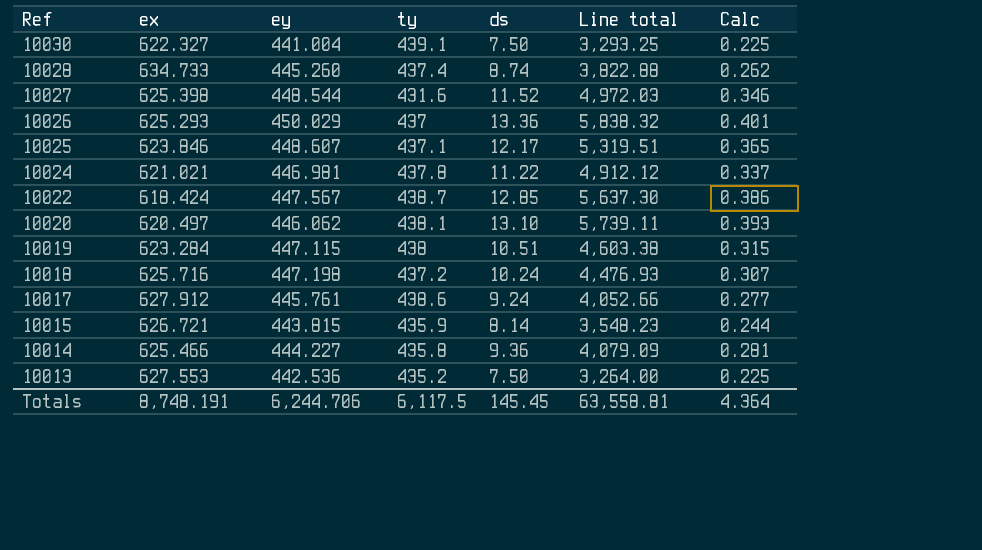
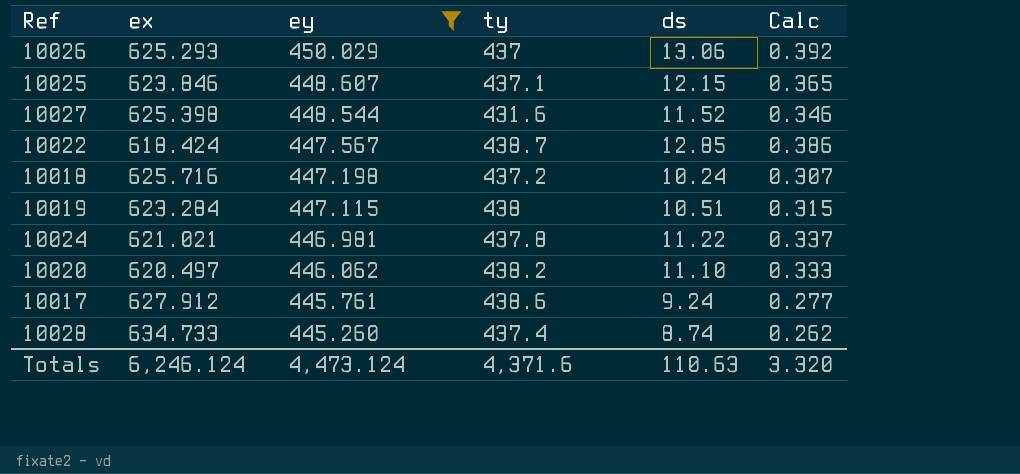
filter: none -> ey >= 445.260
row order: Ref descending -> ey descending
column Line total | formula: [ty] * [ds] -> none
10026 | ds: 13.36 -> 13.06
10026 | Calc: 0.401 -> 0.392
10025 | ds: 12.17 -> 12.15
10020 | ty: 438.1 -> 438.2
10020 | ds: 13.10 -> 11.10
10020 | Calc: 0.393 -> 0.333
Totals | ex: 8,748.191 -> 6,246.124
Totals | ey: 6,244.706 -> 4,473.124
Totals | ty: 6,117.5 -> 4,371.6
Totals | ds: 145.45 -> 110.63
Totals | Calc: 4.364 -> 3.320

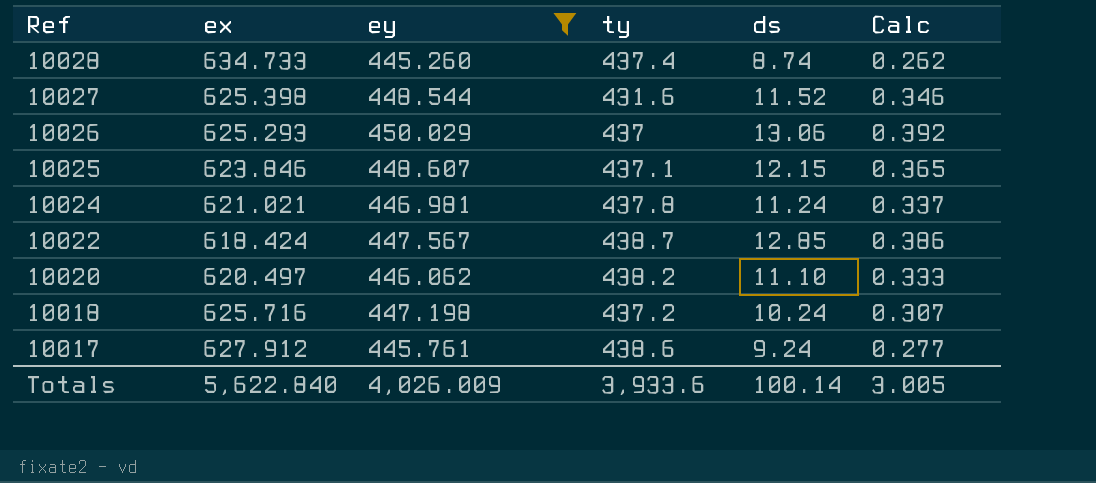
row order: ey descending -> Ref descending
row 10019: 623.284 | 447.115 | 438 | 10.51 | 0.315 -> none
10024 | ds: 11.22 -> 11.24
Totals | ex: 6,246.124 -> 5,622.840
Totals | ey: 4,473.124 -> 4,026.009
Totals | ty: 4,371.6 -> 3,933.6
Totals | ds: 110.63 -> 100.14
Totals | Calc: 3.320 -> 3.005

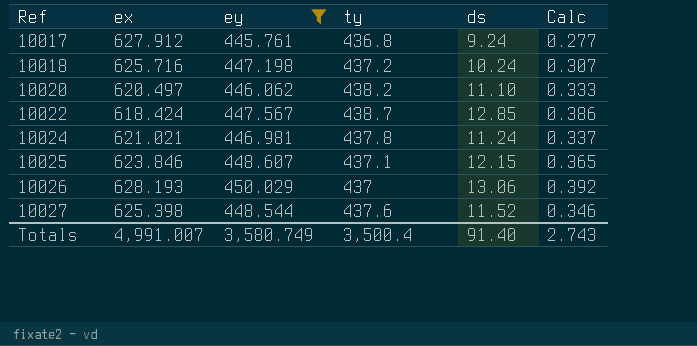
row order: Ref descending -> Ref ascending
row 10028: 634.733 | 445.260 | 437.4 | 8.74 | 0.262 -> none
10017 | ty: 438.6 -> 436.8
10026 | ex: 625.293 -> 628.193
10027 | ty: 431.6 -> 437.6
Totals | ex: 5,622.840 -> 4,991.007
Totals | ey: 4,026.009 -> 3,580.749
Totals | ty: 3,933.6 -> 3,500.4
Totals | ds: 100.14 -> 91.40
Totals | Calc: 3.005 -> 2.743

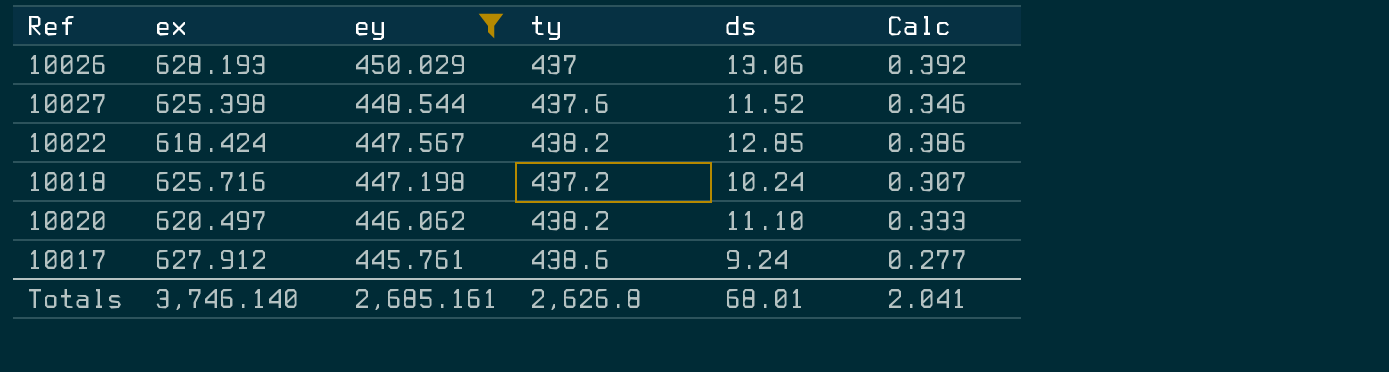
row order: Ref ascending -> ey descending
row 10024: 621.021 | 446.981 | 437.8 | 11.24 | 0.337 -> none
row 10025: 623.846 | 448.607 | 437.1 | 12.15 | 0.365 -> none
10022 | ty: 438.7 -> 438.2
10017 | ty: 436.8 -> 438.6
Totals | ex: 4,991.007 -> 3,746.140
Totals | ey: 3,580.749 -> 2,685.161
Totals | ty: 3,500.4 -> 2,626.8
Totals | ds: 91.40 -> 68.01
Totals | Calc: 2.743 -> 2.041

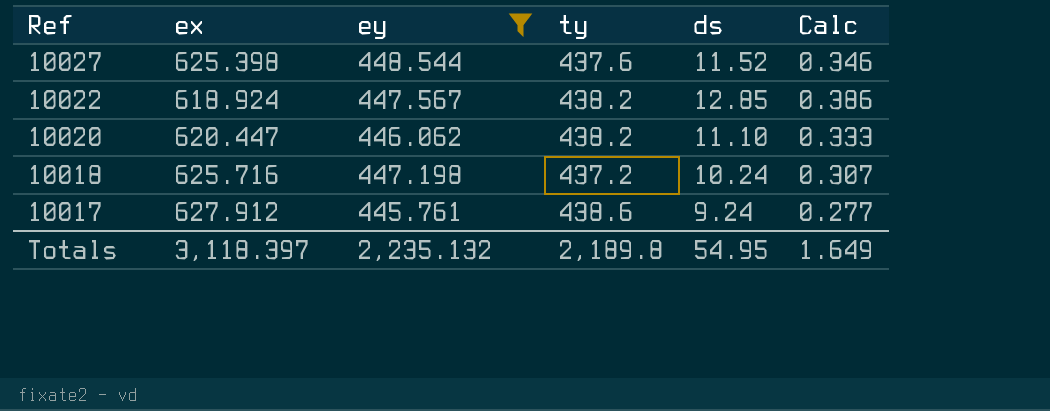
row order: ey descending -> Ref descending
row 10026: 628.193 | 450.029 | 437 | 13.06 | 0.392 -> none
10022 | ex: 618.424 -> 618.924
10020 | ex: 620.497 -> 620.447
Totals | ex: 3,746.140 -> 3,118.397
Totals | ey: 2,685.161 -> 2,235.132
Totals | ty: 2,626.8 -> 2,189.8
Totals | ds: 68.01 -> 54.95
Totals | Calc: 2.041 -> 1.649

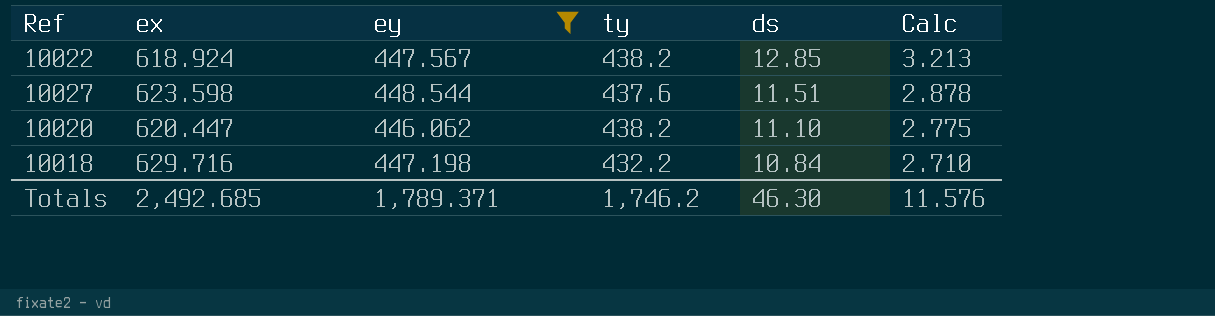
row order: Ref descending -> ds descending
column Calc | formula: [ds] * 0.03 -> [ds] * 0.25
row 10017: 627.912 | 445.761 | 438.6 | 9.24 | 0.277 -> none
10027 | ex: 625.398 -> 623.598
10027 | ds: 11.52 -> 11.51
10018 | ex: 625.716 -> 629.716
10018 | ty: 437.2 -> 432.2
10018 | ds: 10.24 -> 10.84
Totals | ex: 3,118.397 -> 2,492.685
Totals | ey: 2,235.132 -> 1,789.371
Totals | ty: 2,189.8 -> 1,746.2
Totals | ds: 54.95 -> 46.30
Totals | Calc: 1.649 -> 11.576

